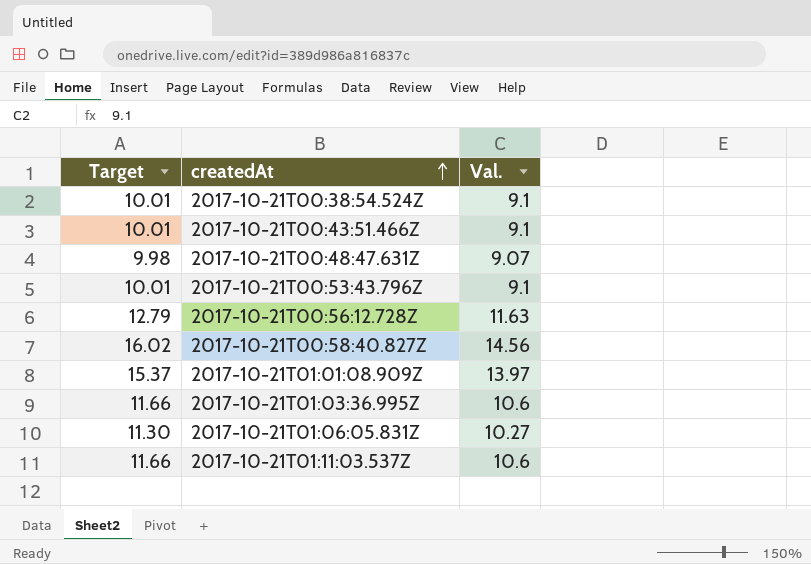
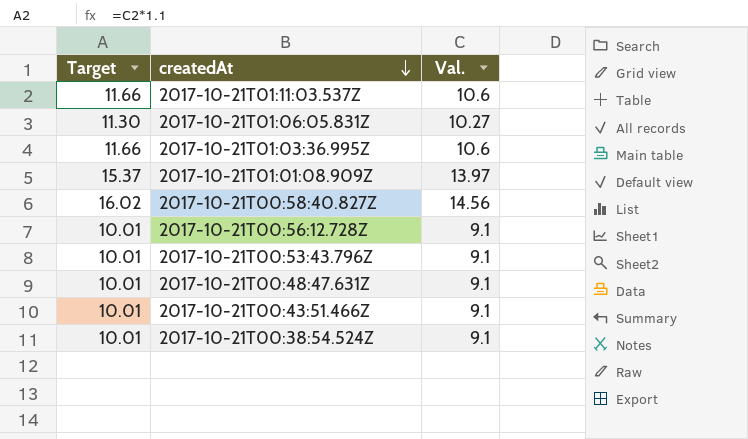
row order: createdAt ascending -> createdAt descending
2017-10-21T00:56:12.728Z | Target: 12.79 -> 10.01
2017-10-21T00:56:12.728Z | Val.: 11.63 -> 9.1
2017-10-21T00:48:47.631Z | Target: 9.98 -> 10.01
2017-10-21T00:48:47.631Z | Val.: 9.07 -> 9.1

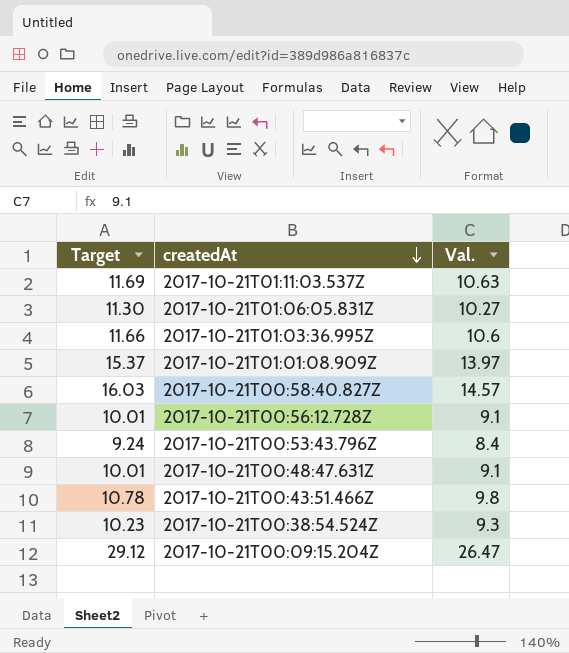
2017-10-21T01:11:03.537Z | Target: 11.66 -> 11.69
2017-10-21T01:11:03.537Z | Val.: 10.6 -> 10.63
2017-10-21T00:58:40.827Z | Target: 16.02 -> 16.03
2017-10-21T00:58:40.827Z | Val.: 14.56 -> 14.57
2017-10-21T00:53:43.796Z | Target: 10.01 -> 9.24
2017-10-21T00:53:43.796Z | Val.: 9.1 -> 8.4
2017-10-21T00:43:51.466Z | Target: 10.01 -> 10.78
2017-10-21T00:43:51.466Z | Val.: 9.1 -> 9.8
2017-10-21T00:38:54.524Z | Target: 10.01 -> 10.23
2017-10-21T00:38:54.524Z | Val.: 9.1 -> 9.3
row 2017-10-21T00:09:15.204Z: none -> 29.12 | 26.47

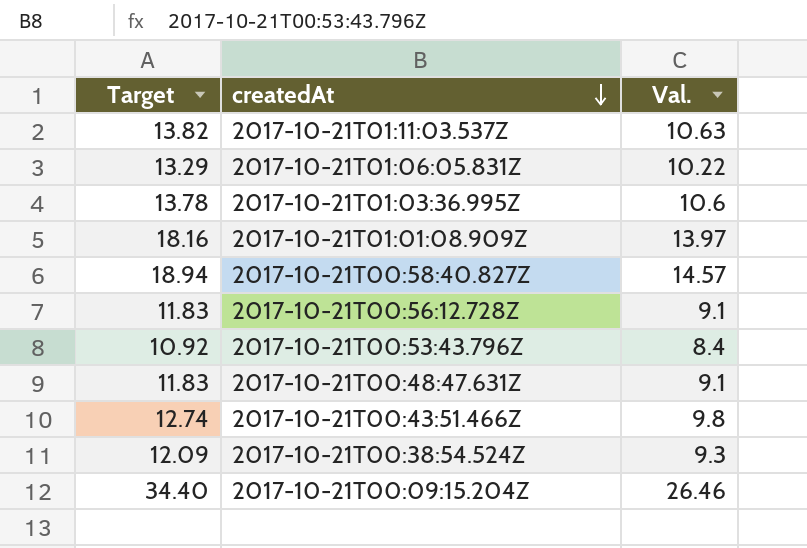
column Target | formula: [Val.] * 1.1 -> [Val.] * 1.3
2017-10-21T01:06:05.831Z | Val.: 10.27 -> 10.22
2017-10-21T00:09:15.204Z | Val.: 26.47 -> 26.46

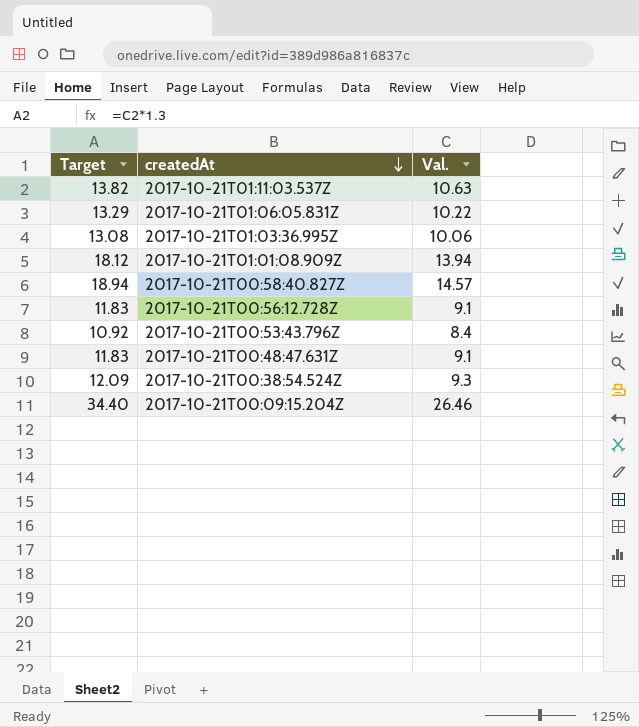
row 2017-10-21T00:43:51.466Z: 12.74 | 9.8 -> none
2017-10-21T01:03:36.995Z | Target: 13.78 -> 13.08
2017-10-21T01:03:36.995Z | Val.: 10.6 -> 10.06
2017-10-21T01:01:08.909Z | Target: 18.16 -> 18.12
2017-10-21T01:01:08.909Z | Val.: 13.97 -> 13.94

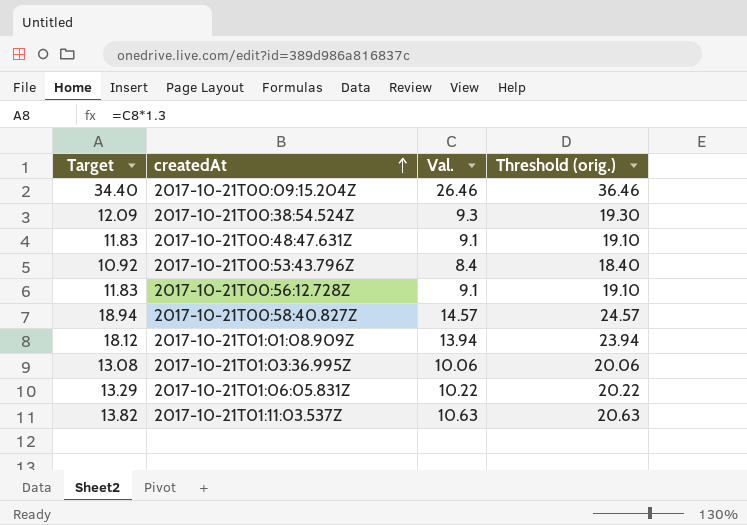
row order: createdAt descending -> createdAt ascending
column Threshold (orig.) | formula: none -> [Val.] + 10

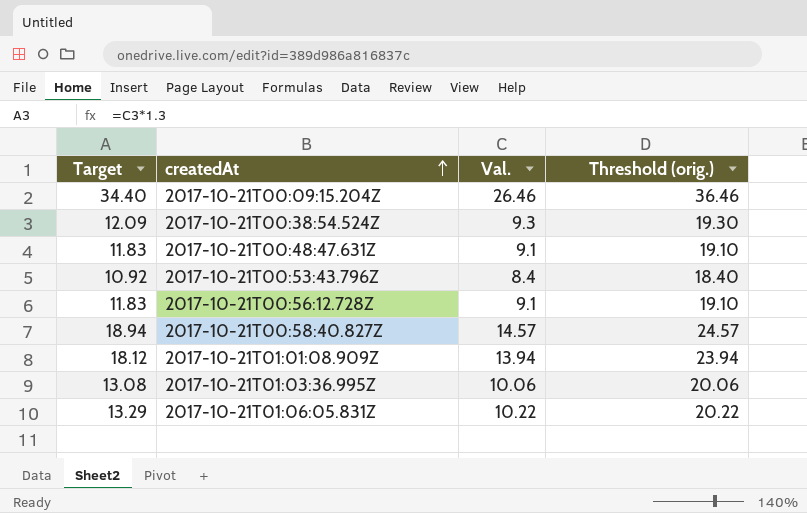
row 2017-10-21T01:11:03.537Z: 13.82 | 10.63 | 20.63 -> none

